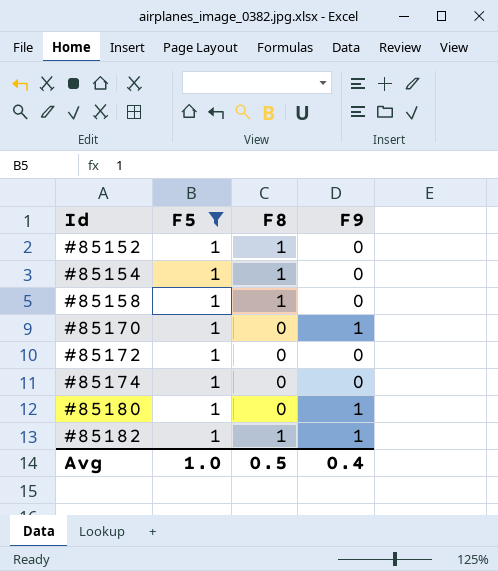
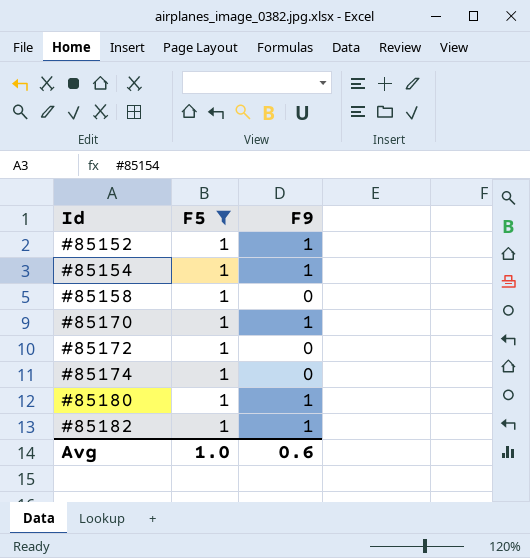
column F8 | position: 3 -> none
#85152 | F9: 0 -> 1
#85154 | F9: 0 -> 1
Avg | F9: 0.4 -> 0.6

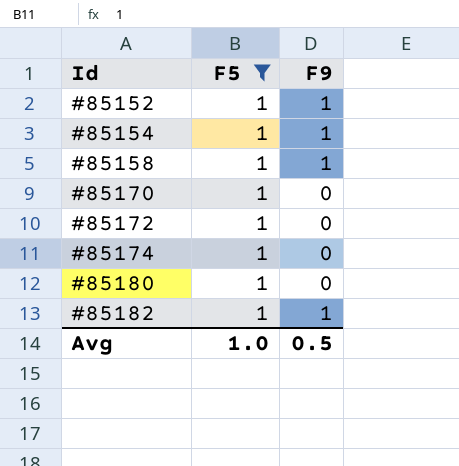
#85158 | F9: 0 -> 1
#85170 | F9: 1 -> 0
#85180 | F9: 1 -> 0
Avg | F9: 0.6 -> 0.5

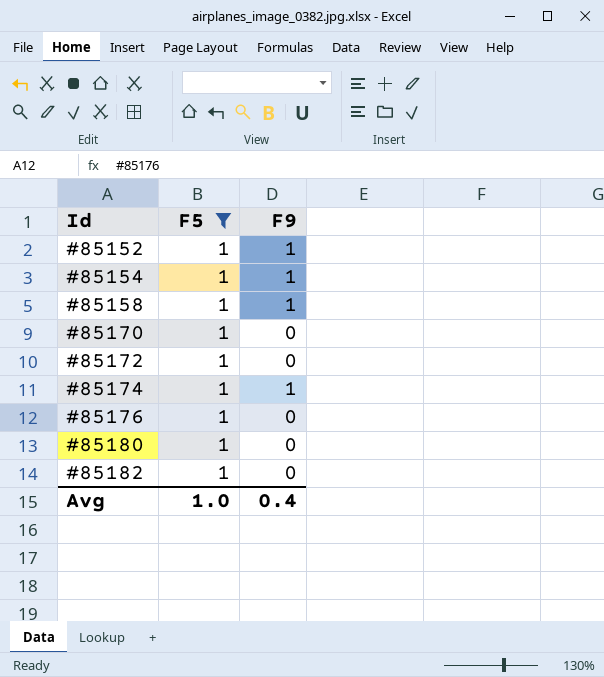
#85174 | F9: 0 -> 1
row #85176: none -> 1 | 0
#85182 | F9: 1 -> 0
Avg | F9: 0.5 -> 0.4

